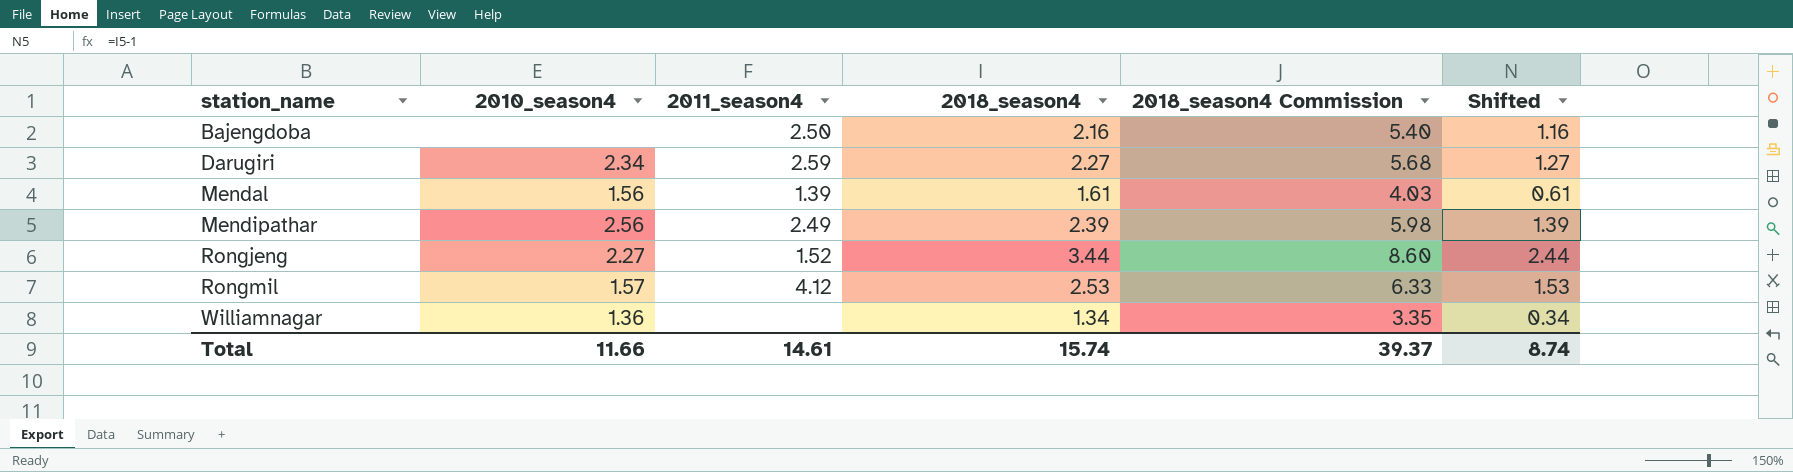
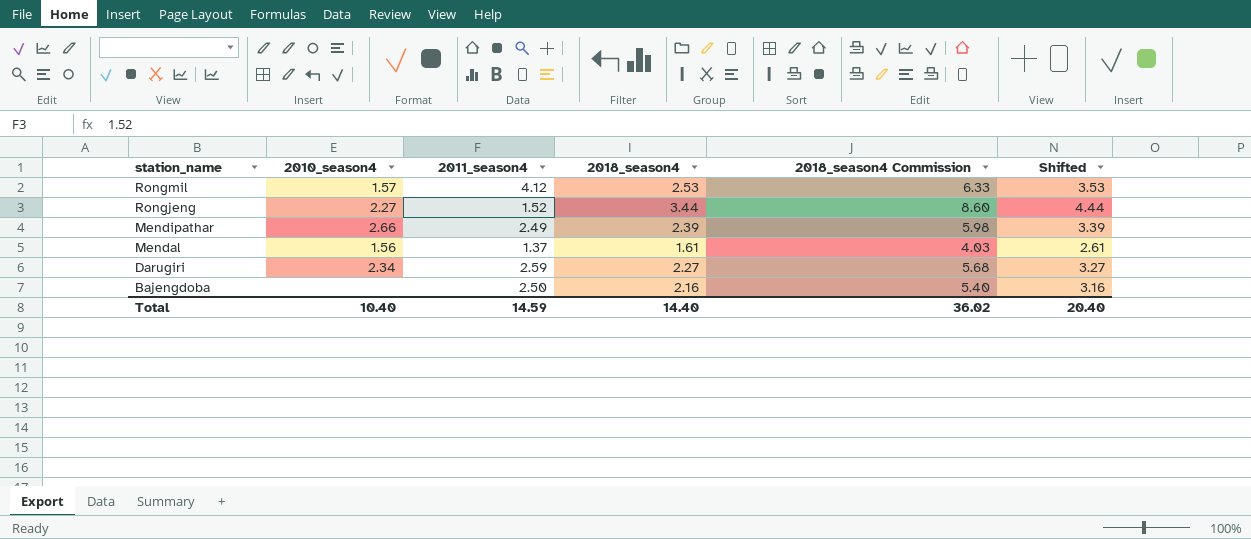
row order: station_name ascending -> station_name descending
column Shifted | formula: [2018_season4] - 1 -> [2018_season4] + 1
row Williamnagar: 1.36 | none | 1.34 | 3.35 | 0.34 -> none
Mendipathar | 2010_season4: 2.56 -> 2.66
Mendal | 2011_season4: 1.39 -> 1.37
Total | 2010_season4: 11.66 -> 10.40
Total | 2011_season4: 14.61 -> 14.59
Total | 2018_season4: 15.74 -> 14.40
Total | 2018_season4 Commission: 39.37 -> 36.02
Total | Shifted: 8.74 -> 20.40

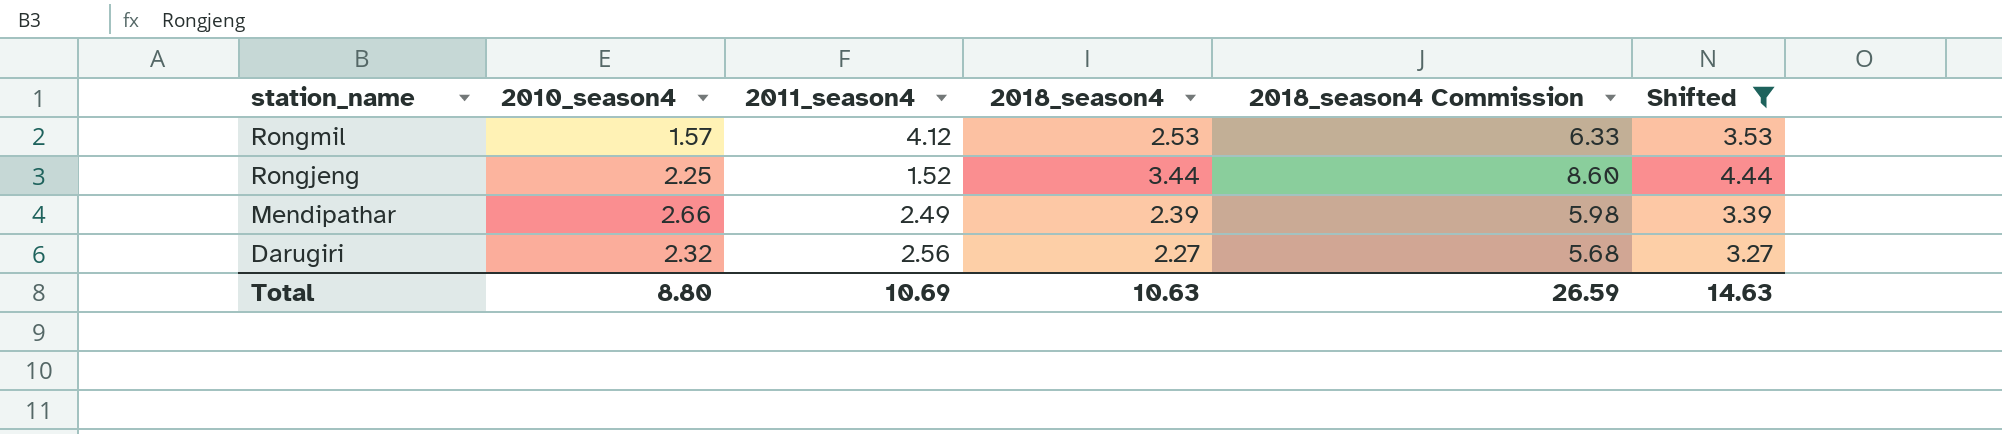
filter: none -> Shifted >= 3.27
Rongjeng | 2010_season4: 2.27 -> 2.25
Darugiri | 2010_season4: 2.34 -> 2.32
Darugiri | 2011_season4: 2.59 -> 2.56
Total | 2010_season4: 10.40 -> 8.80
Total | 2011_season4: 14.59 -> 10.69
Total | 2018_season4: 14.40 -> 10.63
Total | 2018_season4 Commission: 36.02 -> 26.59
Total | Shifted: 20.40 -> 14.63

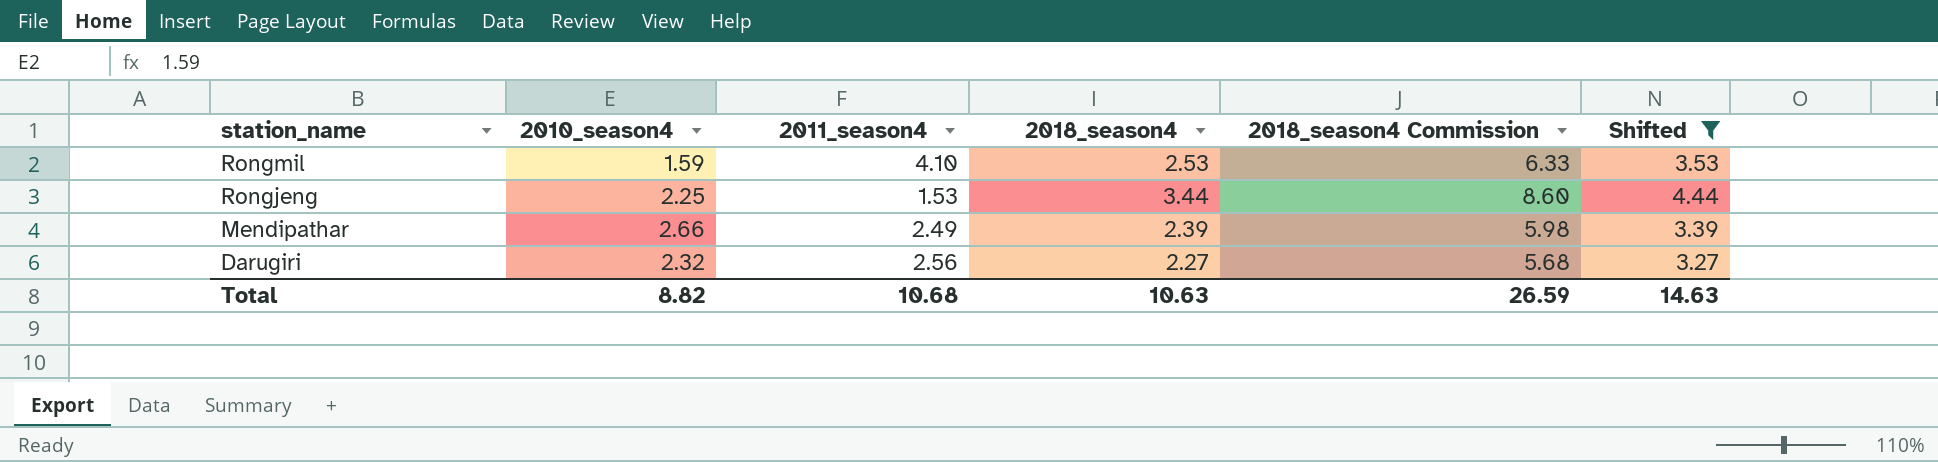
Rongmil | 2010_season4: 1.57 -> 1.59
Rongmil | 2011_season4: 4.12 -> 4.10
Rongjeng | 2011_season4: 1.52 -> 1.53
Total | 2010_season4: 8.80 -> 8.82
Total | 2011_season4: 10.69 -> 10.68

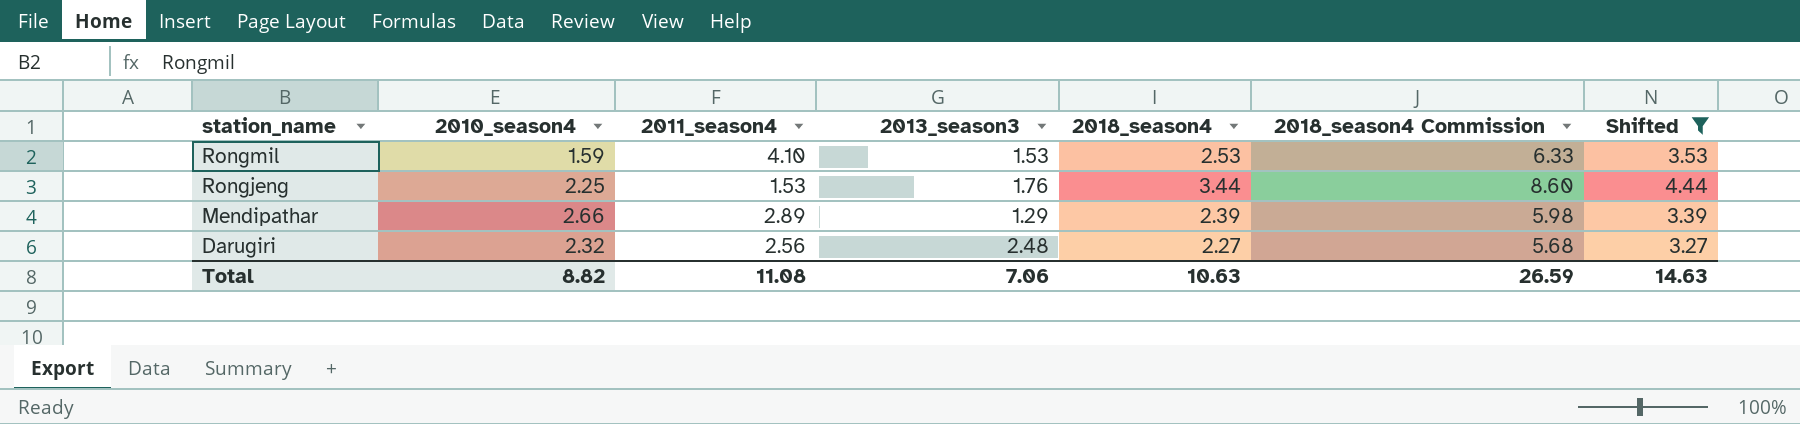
column 2013_season3 | position: none -> 4
Mendipathar | 2011_season4: 2.49 -> 2.89
Total | 2011_season4: 10.68 -> 11.08

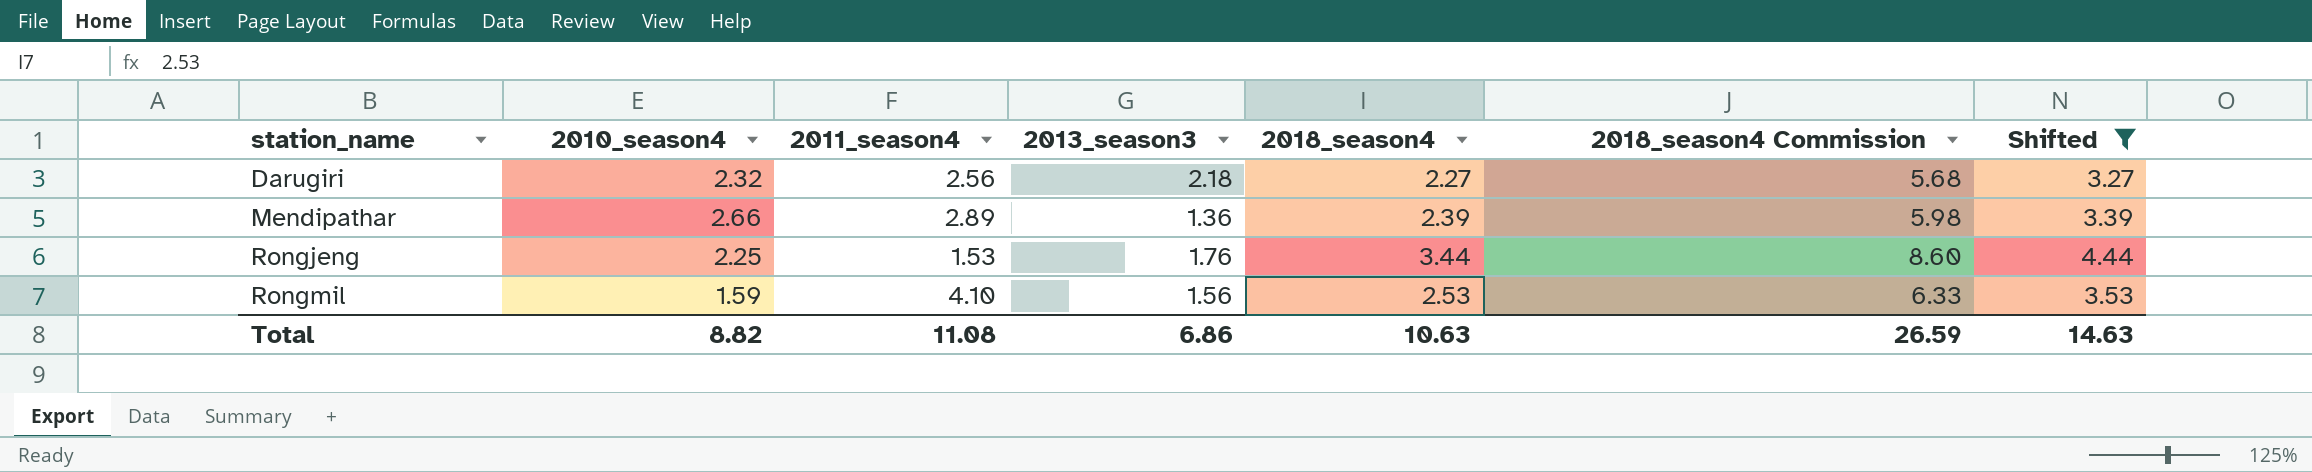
row order: station_name descending -> station_name ascending
Darugiri | 2013_season3: 2.48 -> 2.18
Mendipathar | 2013_season3: 1.29 -> 1.36
Rongmil | 2013_season3: 1.53 -> 1.56
Total | 2013_season3: 7.06 -> 6.86

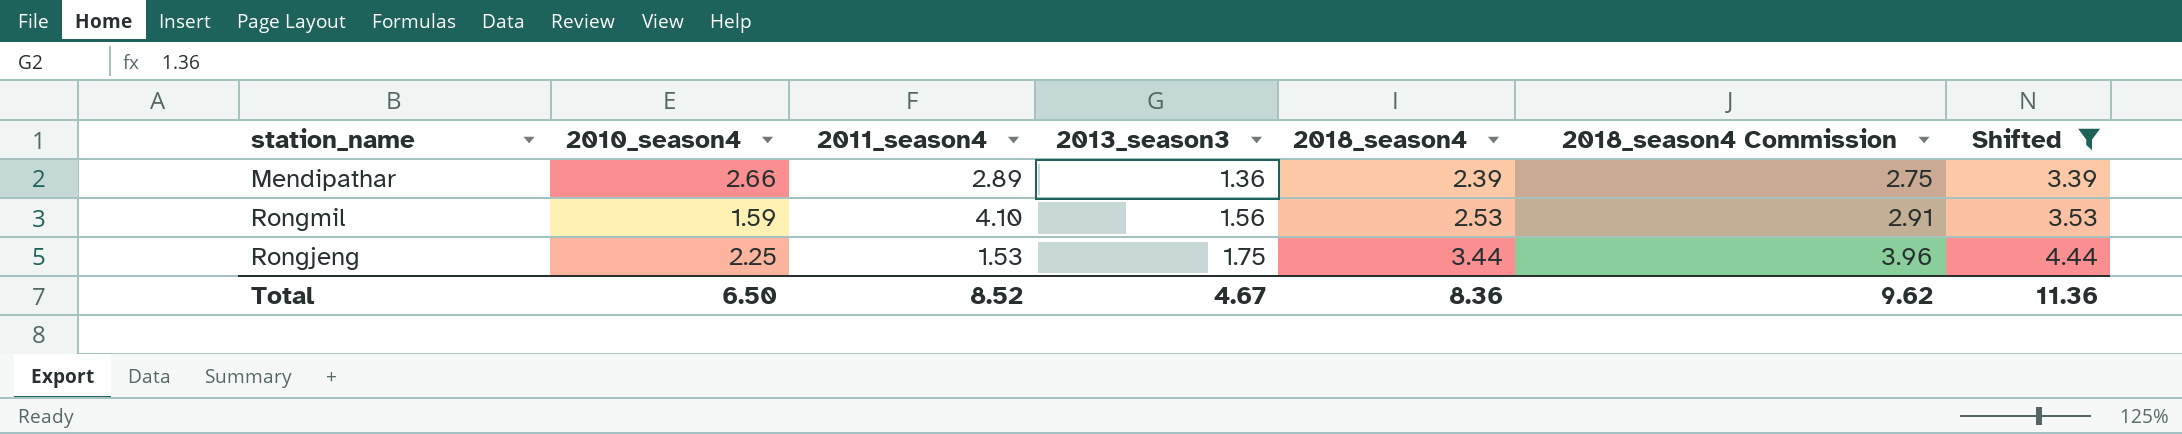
row order: station_name ascending -> 2013_season3 ascending
column 2018_season4 Commission | formula: [2018_season4] * 2.5 -> [2018_season4] * 1.15
row Darugiri: 2.32 | 2.56 | 2.18 | 2.27 | 5.68 | 3.27 -> none
Rongjeng | 2013_season3: 1.76 -> 1.75
Total | 2010_season4: 8.82 -> 6.50
Total | 2011_season4: 11.08 -> 8.52
Total | 2013_season3: 6.86 -> 4.67
Total | 2018_season4: 10.63 -> 8.36
Total | 2018_season4 Commission: 26.59 -> 9.62
Total | Shifted: 14.63 -> 11.36

